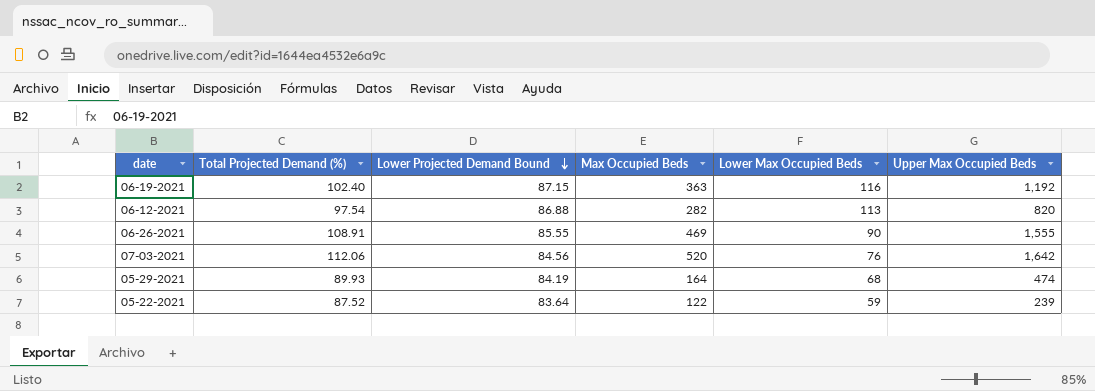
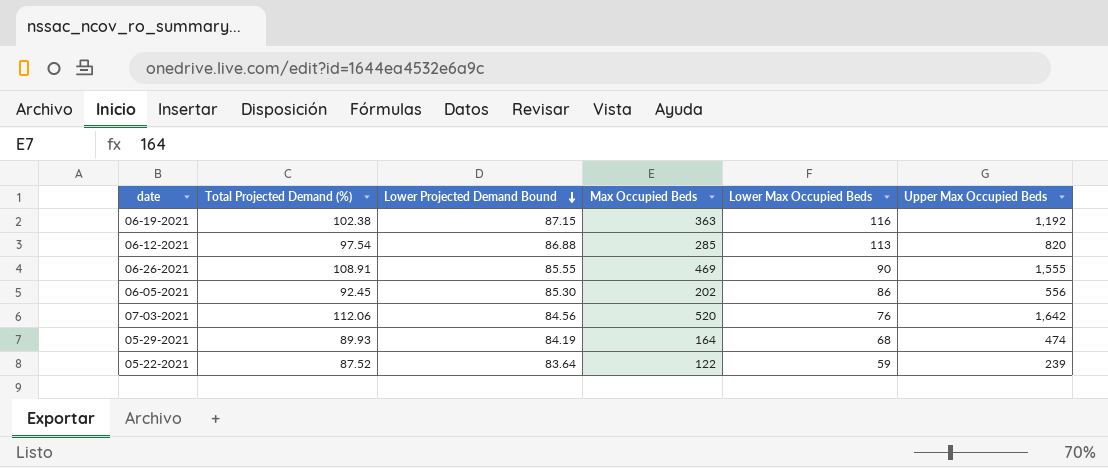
06-19-2021 | Total Projected Demand (%): 102.40 -> 102.38
06-12-2021 | Max Occupied Beds: 282 -> 285
row 06-05-2021: none -> 92.45 | 85.30 | 202 | 86 | 556

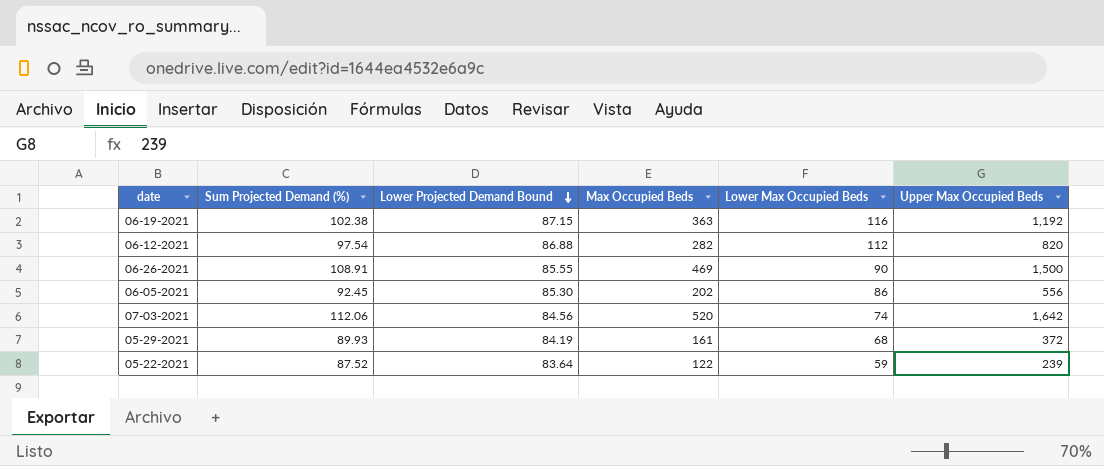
column name: Total Projected Demand (%) -> Sum Projected Demand (%)
06-12-2021 | Max Occupied Beds: 285 -> 282
06-12-2021 | Lower Max Occupied Beds: 113 -> 112
06-26-2021 | Upper Max Occupied Beds: 1,555 -> 1,500
07-03-2021 | Lower Max Occupied Beds: 76 -> 74
05-29-2021 | Max Occupied Beds: 164 -> 161
05-29-2021 | Upper Max Occupied Beds: 474 -> 372

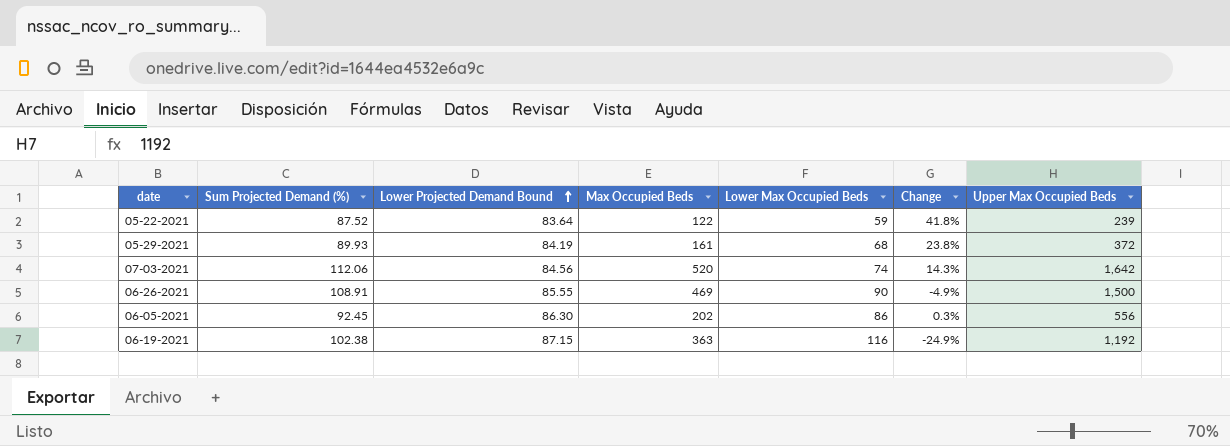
row order: Lower Projected Demand Bound descending -> Lower Projected Demand Bound ascending
column Change | formula: none -> ([Lower Projected Demand Bound] - [Lower Max Occupied Beds]) / [Lower Max Occupied Beds]
row 06-12-2021: 97.54 | 86.88 | 282 | 112 | 820 -> none
06-05-2021 | Lower Projected Demand Bound: 85.30 -> 86.30

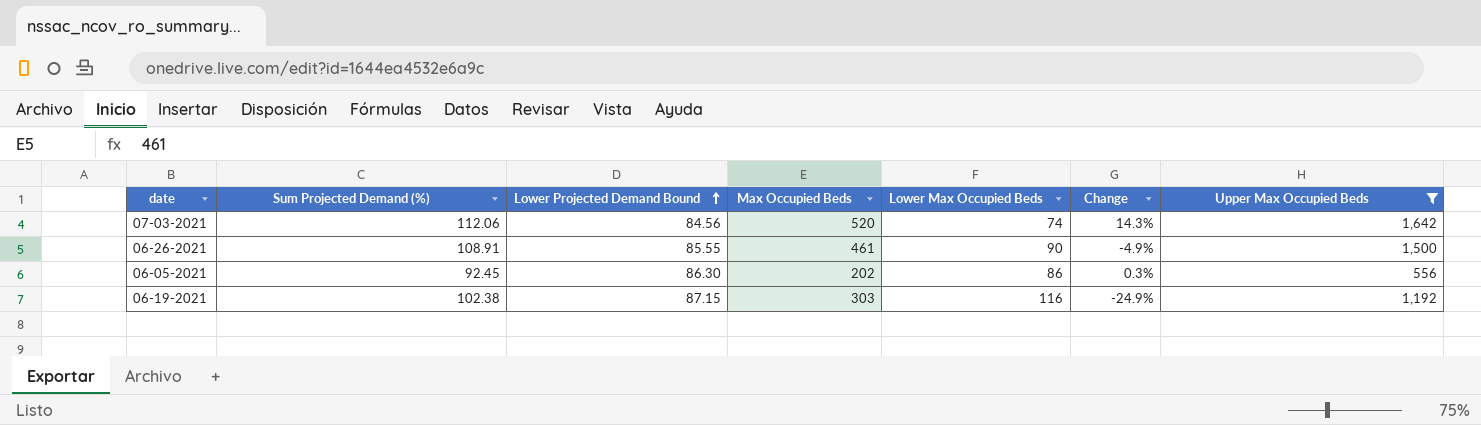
filter: none -> Upper Max Occupied Beds >= 556
06-26-2021 | Max Occupied Beds: 469 -> 461
06-19-2021 | Max Occupied Beds: 363 -> 303

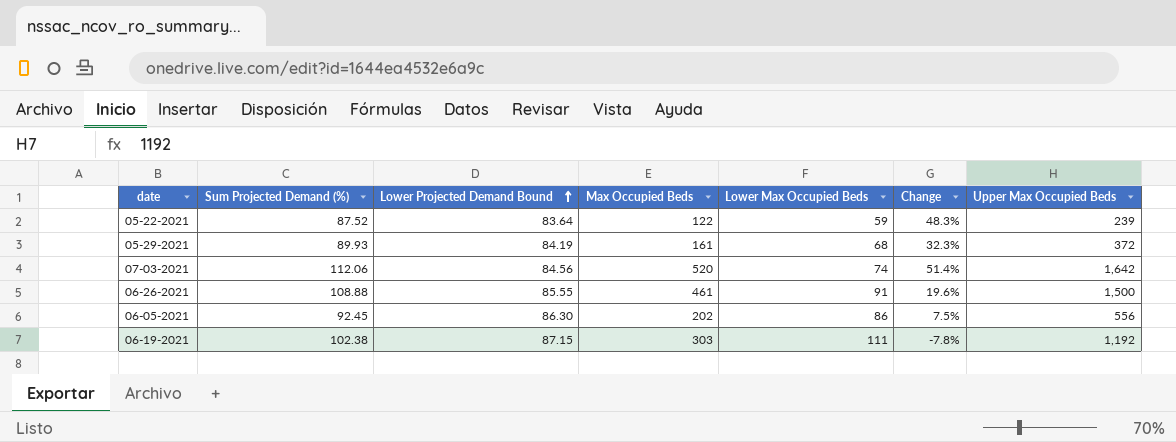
filter: Upper Max Occupied Beds >= 556 -> none
column Change | formula: ([Lower Projected Demand Bound] - [Lower Max Occupied Beds]) / [Lower Max Occupied Beds] -> ([Sum Projected Demand (%)] - [Lower Max Occupied Beds]) / [Lower Max Occupied Beds]
06-26-2021 | Sum Projected Demand (%): 108.91 -> 108.88
06-26-2021 | Lower Max Occupied Beds: 90 -> 91
06-19-2021 | Lower Max Occupied Beds: 116 -> 111

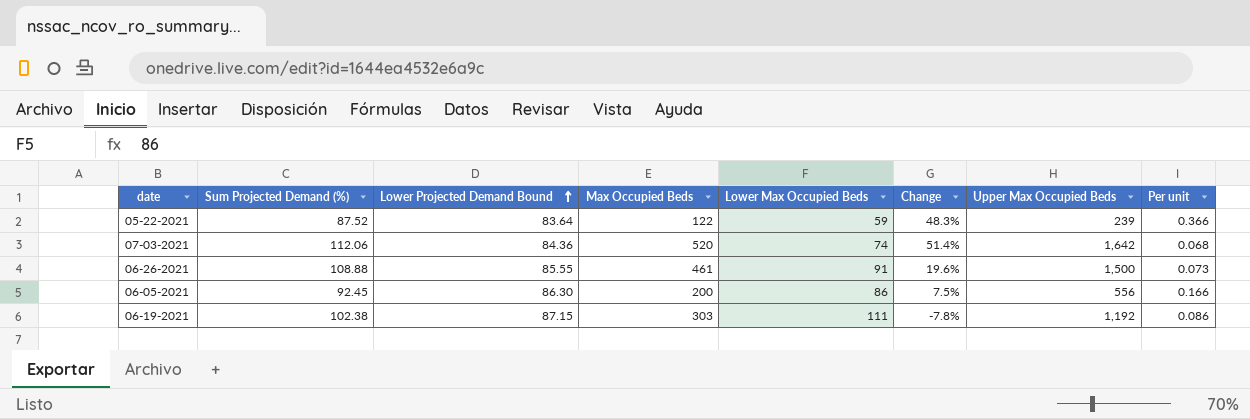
column Per unit | formula: none -> [Sum Projected Demand (%)] / [Upper Max Occupied Beds]
row 05-29-2021: 89.93 | 84.19 | 161 | 68 | 32.3% | 372 -> none
07-03-2021 | Lower Projected Demand Bound: 84.56 -> 84.36
06-05-2021 | Max Occupied Beds: 202 -> 200

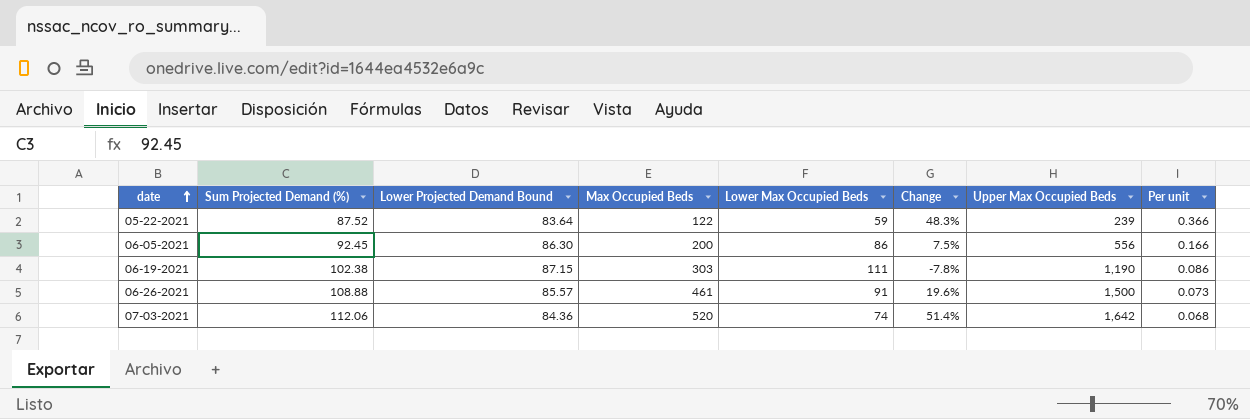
row order: Lower Projected Demand Bound ascending -> date ascending
06-19-2021 | Upper Max Occupied Beds: 1,192 -> 1,190
06-26-2021 | Lower Projected Demand Bound: 85.55 -> 85.57

